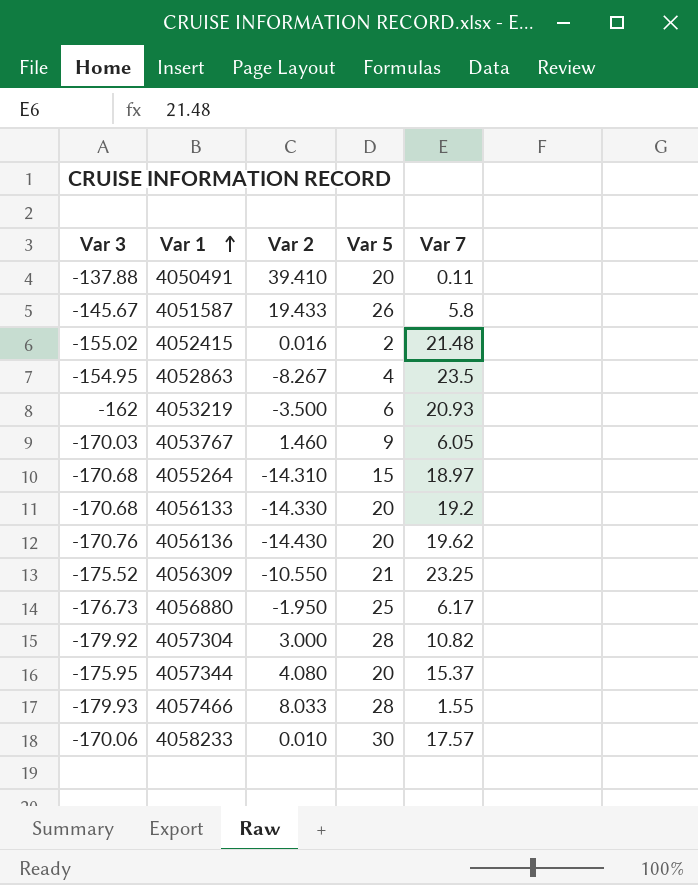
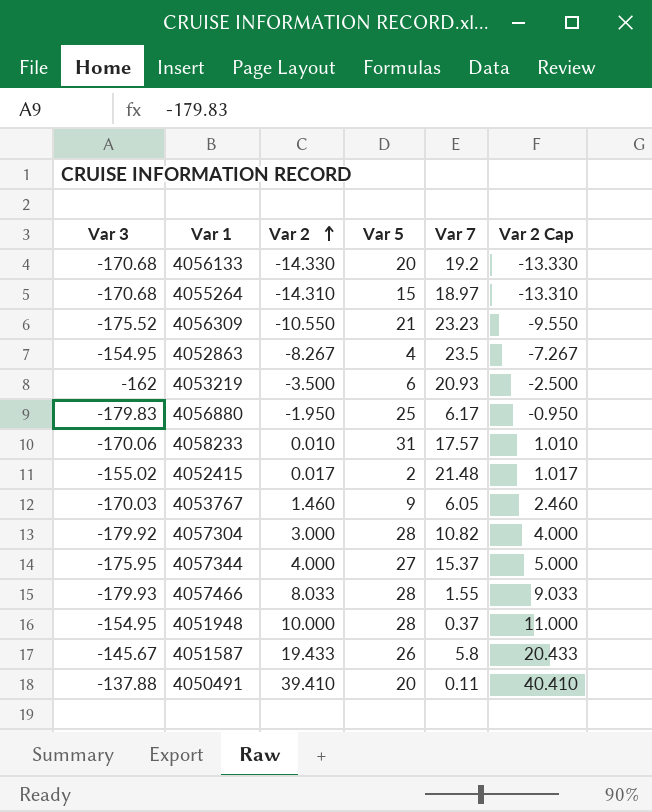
row order: Var 1 ascending -> Var 2 ascending
column Var 2 Cap | formula: none -> [Var 2] + 1
row 4056136: -170.76 | -14.430 | 20 | 19.62 -> none
4056309 | Var 7: 23.25 -> 23.23
4056880 | Var 3: -176.73 -> -179.83
4058233 | Var 5: 30 -> 31
4052415 | Var 2: 0.016 -> 0.017
4057344 | Var 2: 4.080 -> 4.000
4057344 | Var 5: 20 -> 27
row 4051948: none -> -154.95 | 10.000 | 28 | 0.37 | 11.000

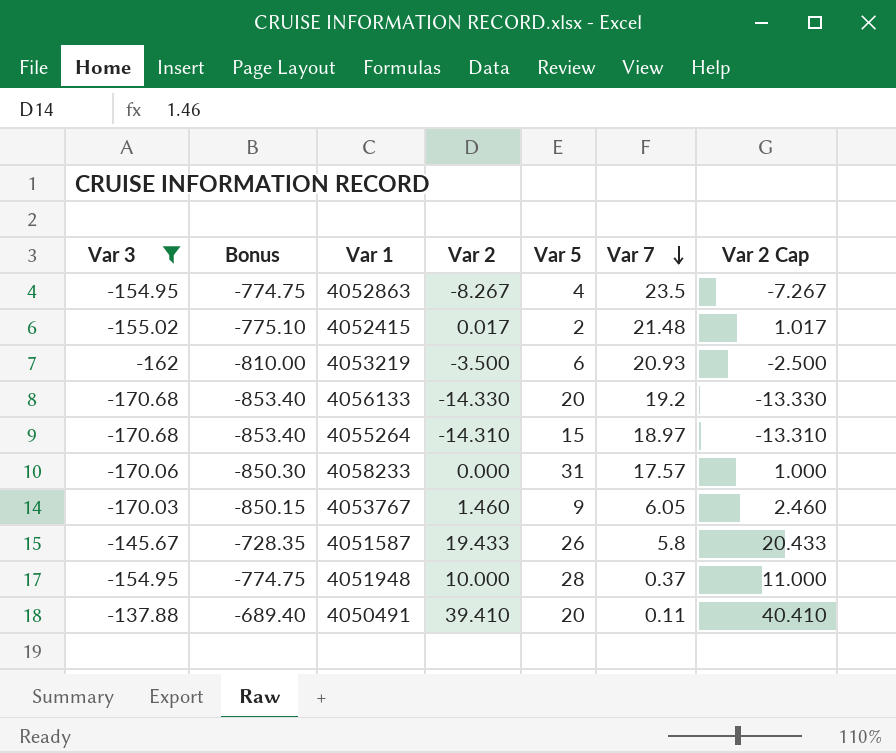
filter: none -> Var 3 >= -170.68
row order: Var 2 ascending -> Var 7 descending
column Bonus | formula: none -> [Var 3] * 5
4058233 | Var 2: 0.010 -> 0.000
4058233 | Var 2 Cap: 1.010 -> 1.000

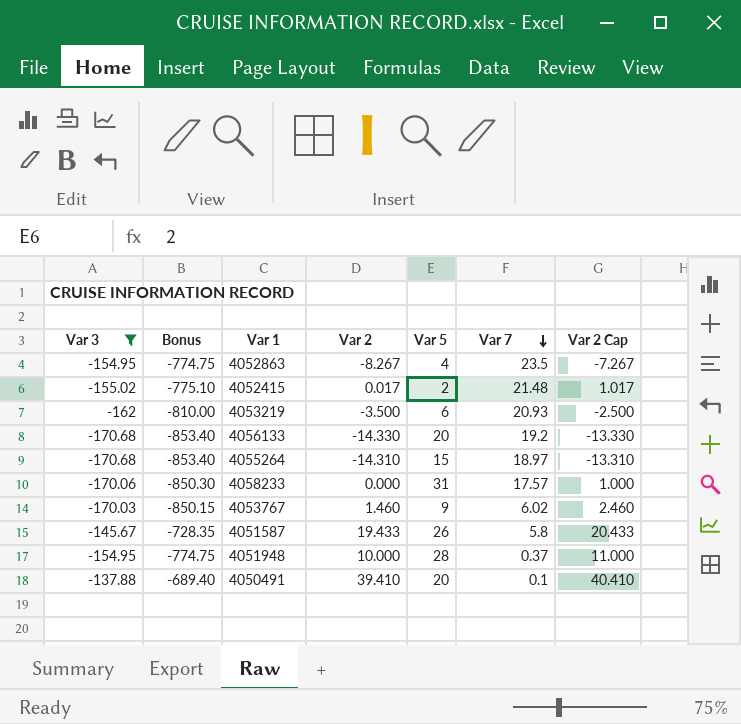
4053767 | Var 7: 6.05 -> 6.02
4050491 | Var 7: 0.11 -> 0.1

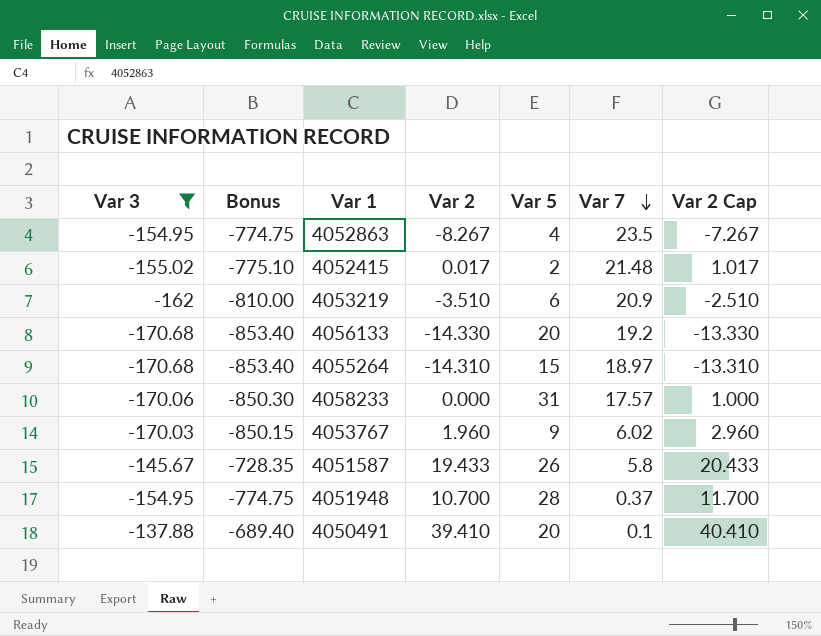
4053219 | Var 2: -3.500 -> -3.510
4053219 | Var 7: 20.93 -> 20.9
4053219 | Var 2 Cap: -2.500 -> -2.510
4053767 | Var 2: 1.460 -> 1.960
4053767 | Var 2 Cap: 2.460 -> 2.960
4051948 | Var 2: 10.000 -> 10.700
4051948 | Var 2 Cap: 11.000 -> 11.700

